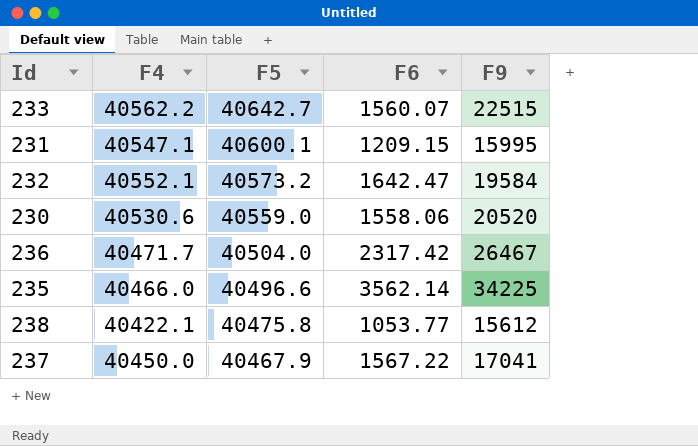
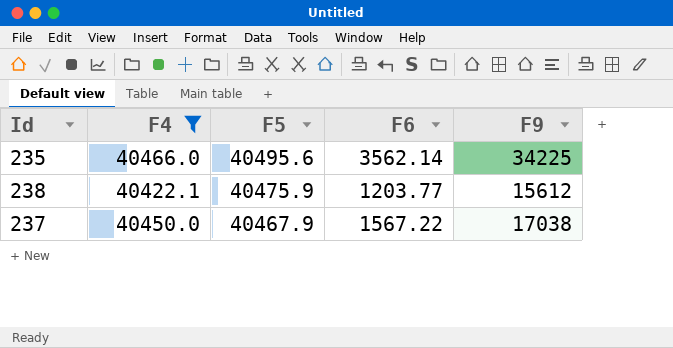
filter: none -> F4 <= 40466.0
235 | F5: 40496.6 -> 40495.6
238 | F5: 40475.8 -> 40475.9
238 | F6: 1053.77 -> 1203.77
237 | F9: 17041 -> 17038

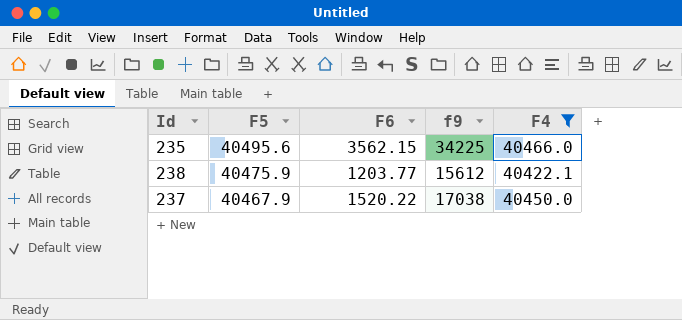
column name: F9 -> f9
column F4 | position: 2 -> 5
235 | F6: 3562.14 -> 3562.15
237 | F6: 1567.22 -> 1520.22

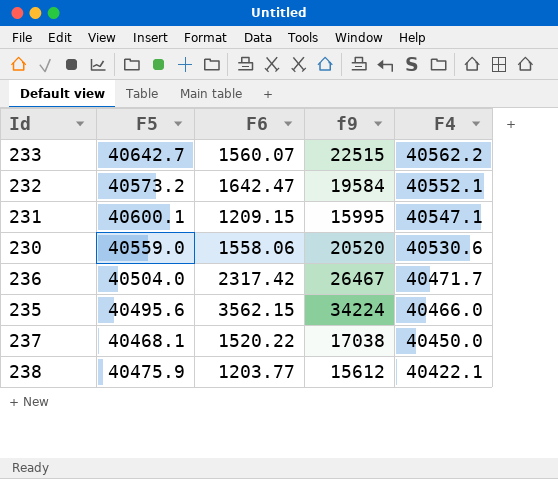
filter: F4 <= 40466.0 -> none
row order: F5 descending -> F4 descending
235 | f9: 34225 -> 34224
237 | F5: 40467.9 -> 40468.1

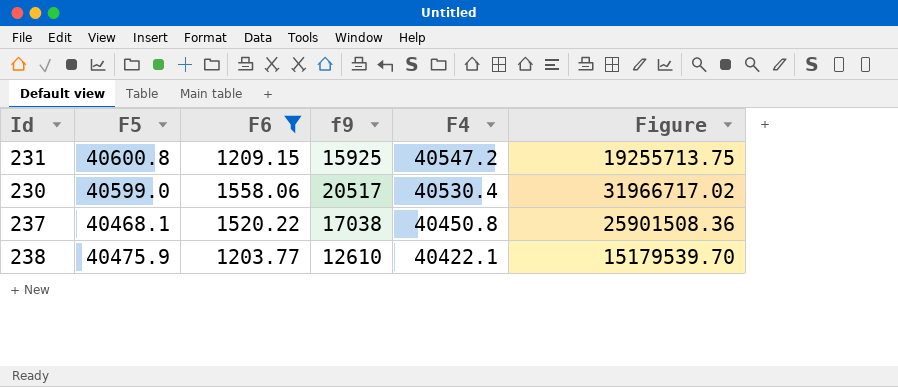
filter: none -> F6 <= 1558.06
column Figure | formula: none -> [F6] * [f9]
231 | F5: 40600.1 -> 40600.8
231 | f9: 15995 -> 15925
231 | F4: 40547.1 -> 40547.2
230 | F5: 40559.0 -> 40599.0
230 | f9: 20520 -> 20517
230 | F4: 40530.6 -> 40530.4
237 | F4: 40450.0 -> 40450.8
238 | f9: 15612 -> 12610

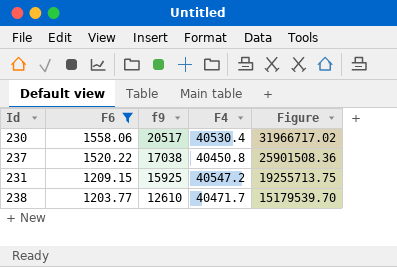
row order: F4 descending -> F6 descending
column F5 | position: 2 -> none
238 | F4: 40422.1 -> 40471.7

